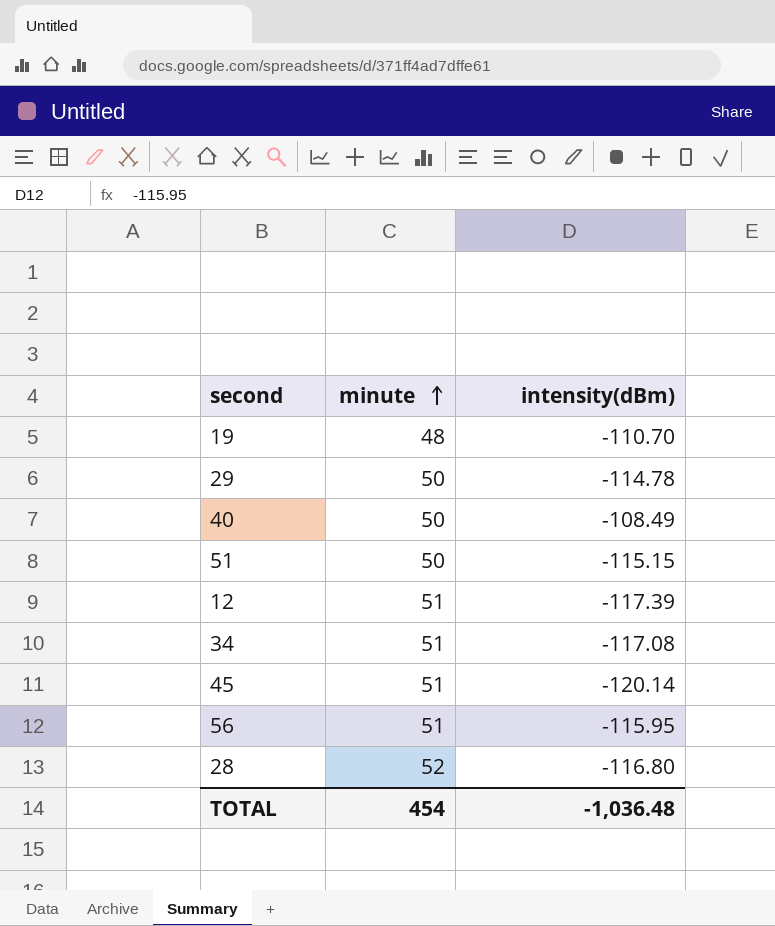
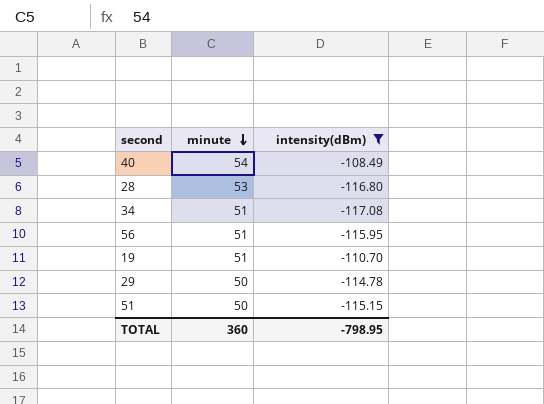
filter: none -> intensity(dBm) >= -117.08
row order: minute ascending -> minute descending
40 | minute: 50 -> 54
28 | minute: 52 -> 53
19 | minute: 48 -> 51
TOTAL | minute: 454 -> 360
TOTAL | intensity(dBm): -1,036.48 -> -798.95

